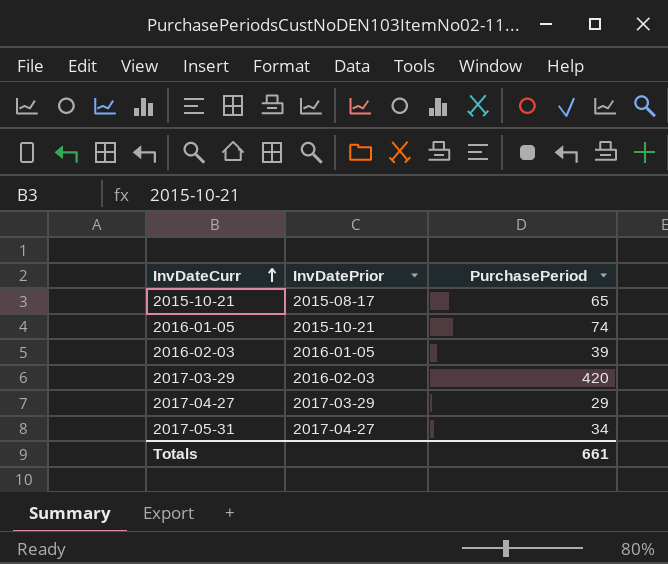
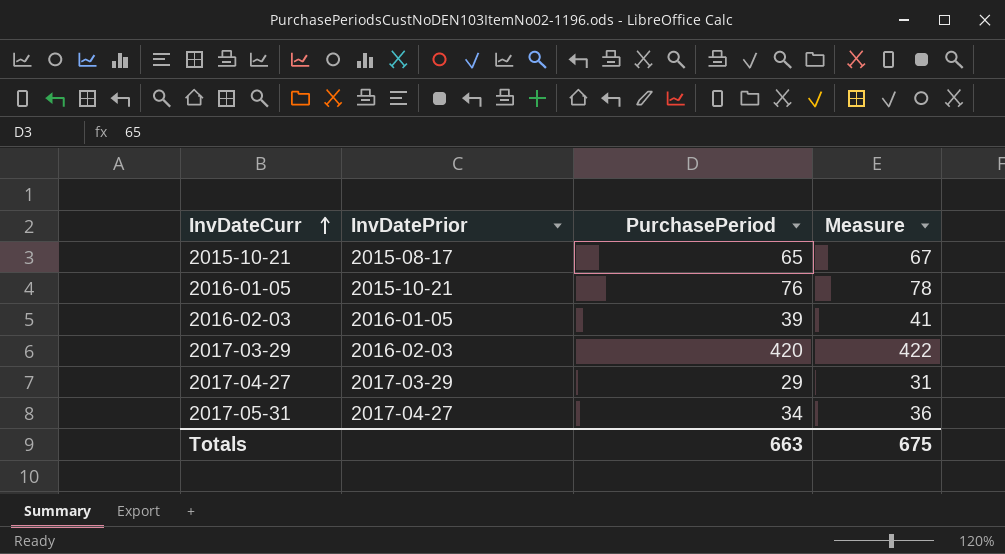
column Measure | formula: none -> [PurchasePeriod] + 2
2016-01-05 | PurchasePeriod: 74 -> 76
Totals | PurchasePeriod: 661 -> 663

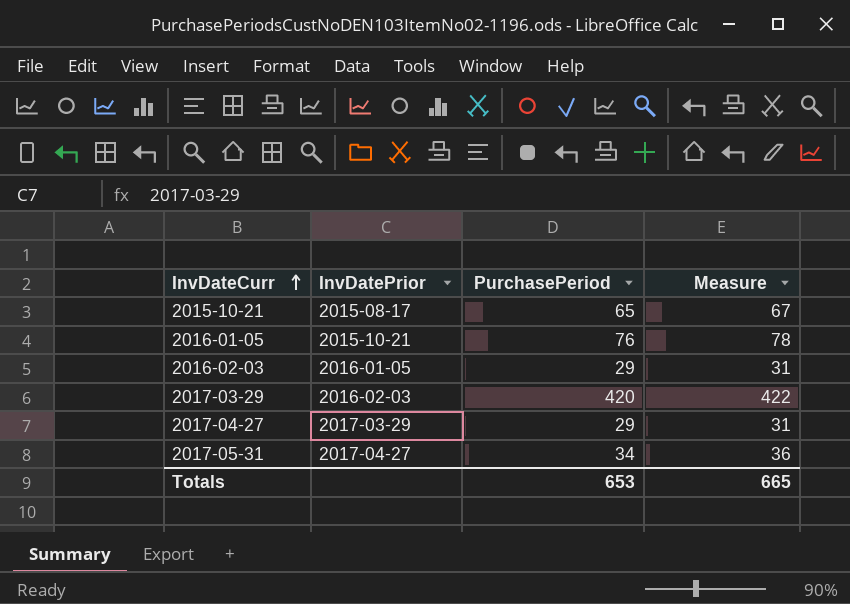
2016-02-03 | PurchasePeriod: 39 -> 29
2016-02-03 | Measure: 41 -> 31
Totals | PurchasePeriod: 663 -> 653
Totals | Measure: 675 -> 665

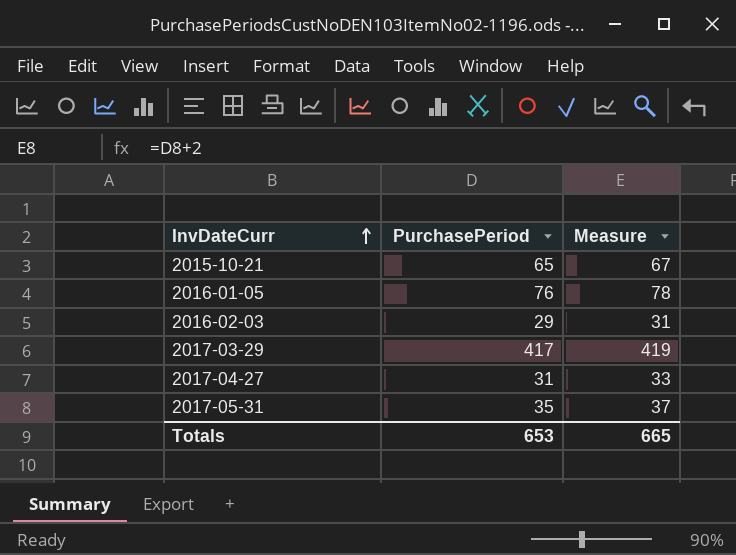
column InvDatePrior | position: 2 -> none
2017-03-29 | PurchasePeriod: 420 -> 417
2017-03-29 | Measure: 422 -> 419
2017-04-27 | PurchasePeriod: 29 -> 31
2017-04-27 | Measure: 31 -> 33
2017-05-31 | PurchasePeriod: 34 -> 35
2017-05-31 | Measure: 36 -> 37

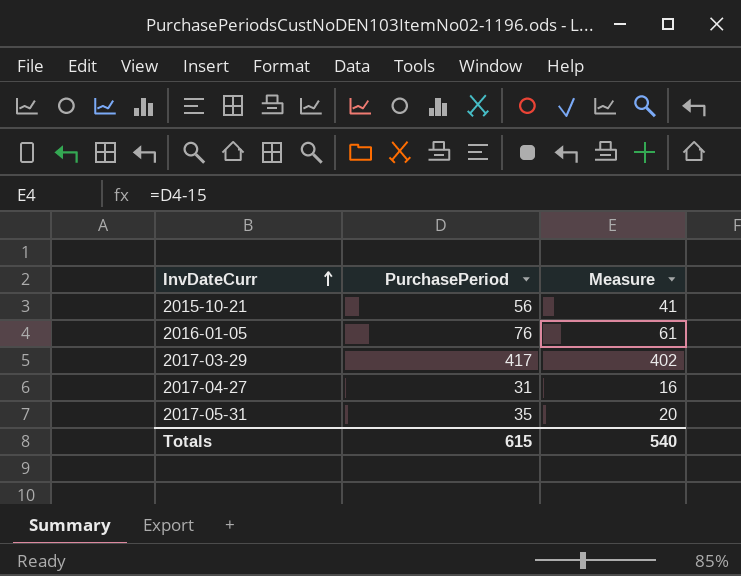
column Measure | formula: [PurchasePeriod] + 2 -> [PurchasePeriod] - 15
row 2016-02-03: 29 | 31 -> none
2015-10-21 | PurchasePeriod: 65 -> 56
Totals | PurchasePeriod: 653 -> 615
Totals | Measure: 665 -> 540

